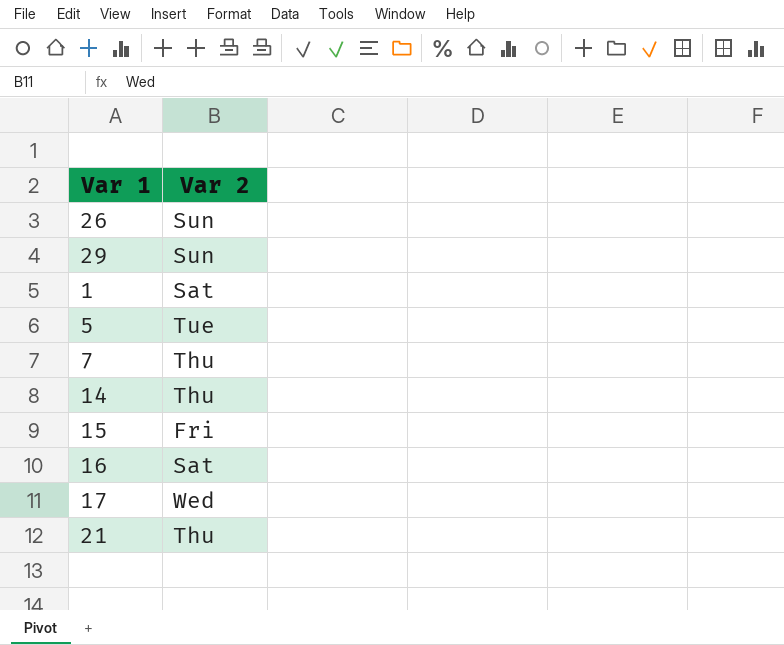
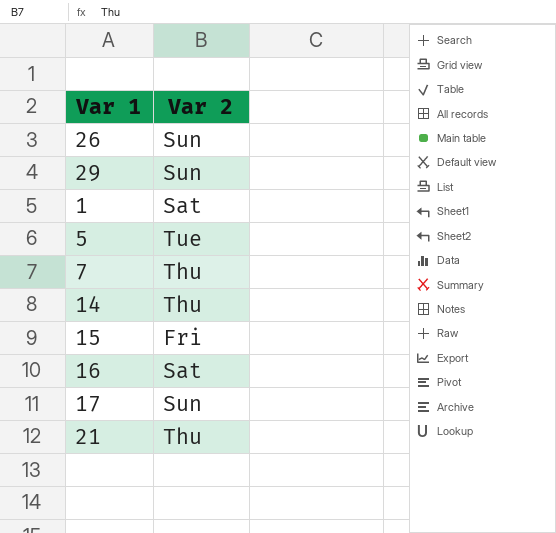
17 | Var 2: Wed -> Sun

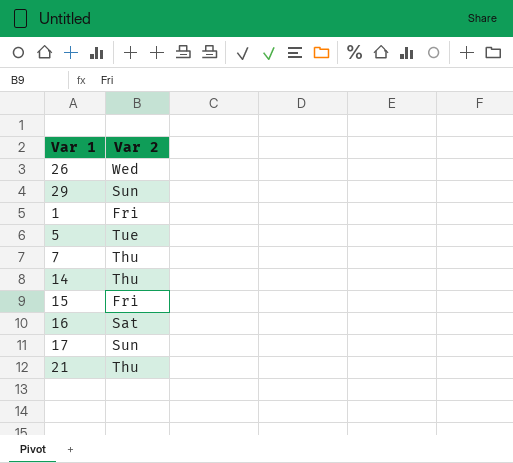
26 | Var 2: Sun -> Wed
1 | Var 2: Sat -> Fri

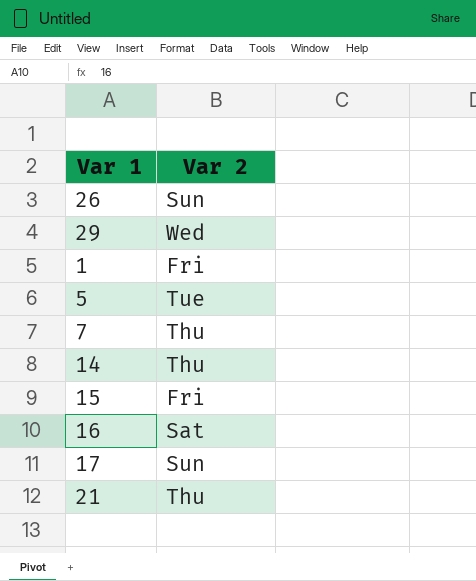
26 | Var 2: Wed -> Sun
29 | Var 2: Sun -> Wed

